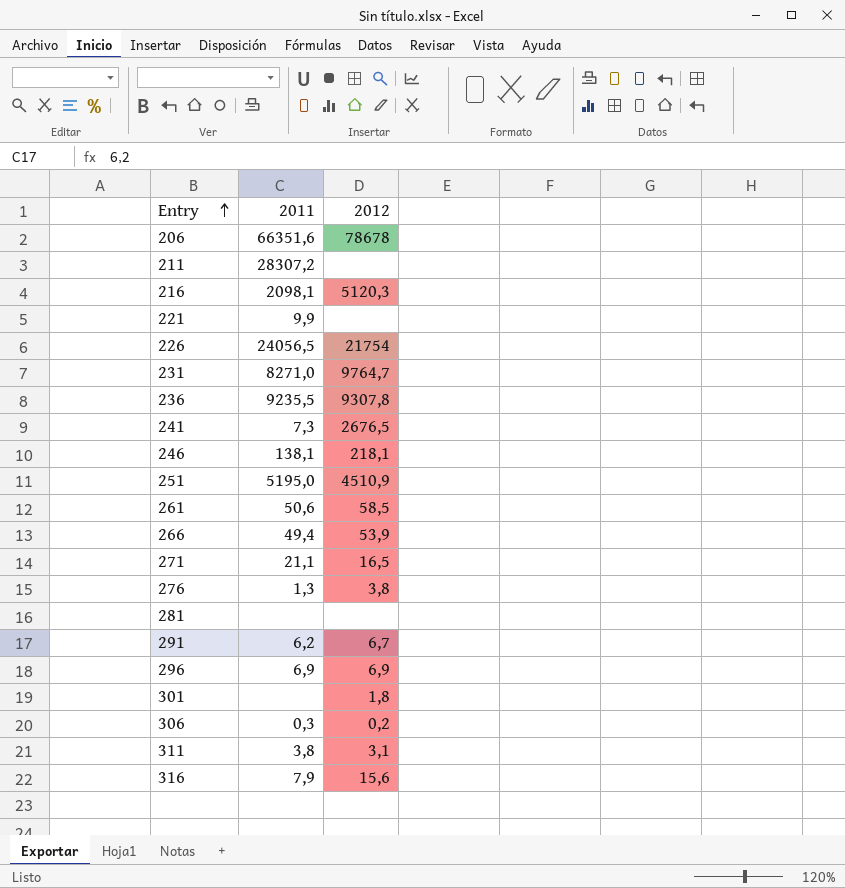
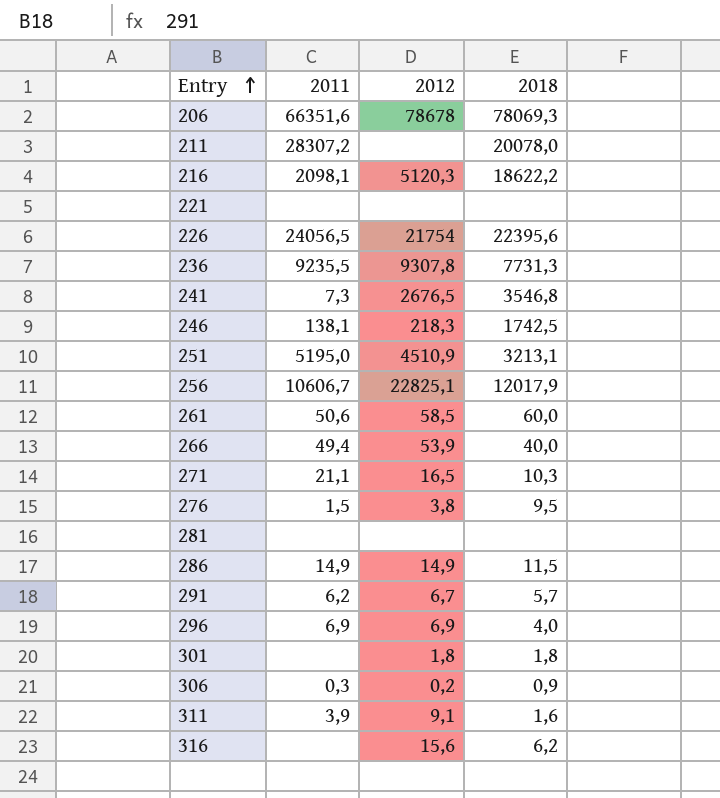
column 2018 | position: none -> 4
row 231: 8271,0 | 9764,7 -> none
221 | 2011: 9,9 -> none
246 | 2012: 218,1 -> 218,3
row 256: none -> 10606,7 | 22825,1 | 12017,9
276 | 2011: 1,3 -> 1,5
row 286: none -> 14,9 | 14,9 | 11,5
311 | 2011: 3,8 -> 3,9
311 | 2012: 3,1 -> 9,1
316 | 2011: 7,9 -> none

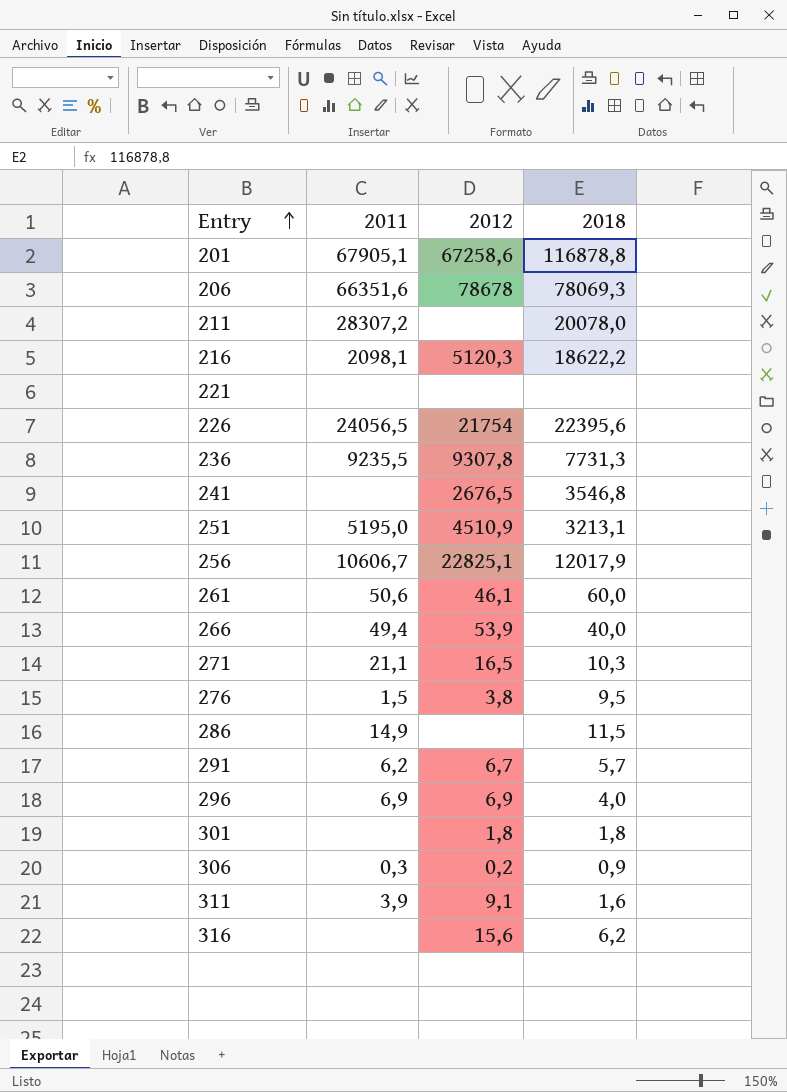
row 246: 138,1 | 218,3 | 1742,5 -> none
row 281: none | none | none -> none
row 201: none -> 67905,1 | 67258,6 | 116878,8
241 | 2011: 7,3 -> none
261 | 2012: 58,5 -> 46,1
286 | 2012: 14,9 -> none

